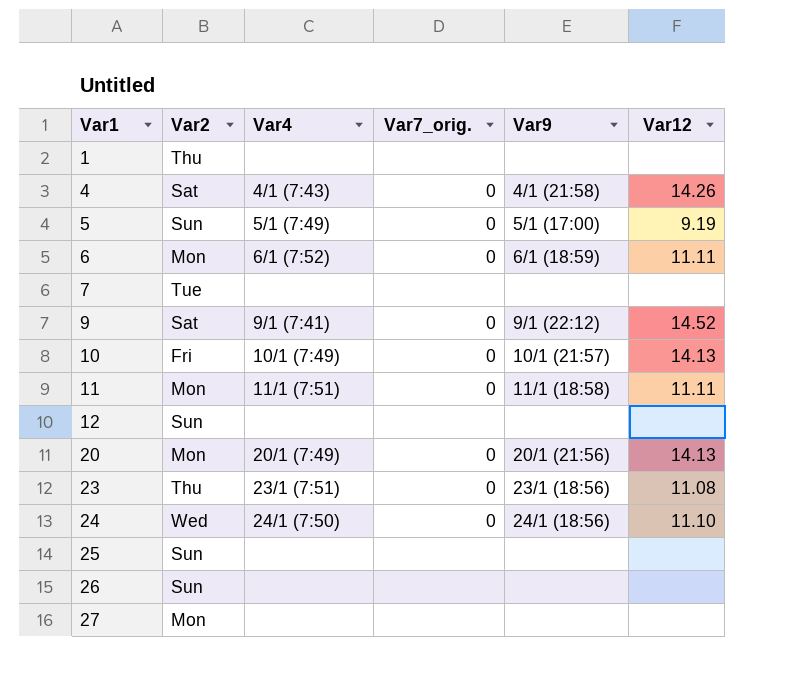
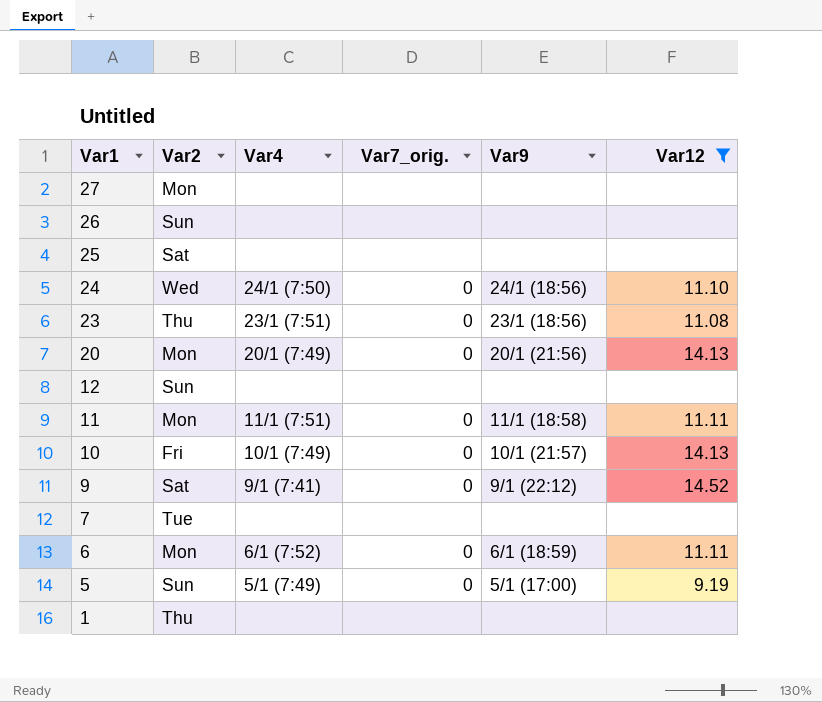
filter: none -> Var12 != 14.26
row order: Var1 ascending -> Var1 descending
25 | Var2: Sun -> Sat

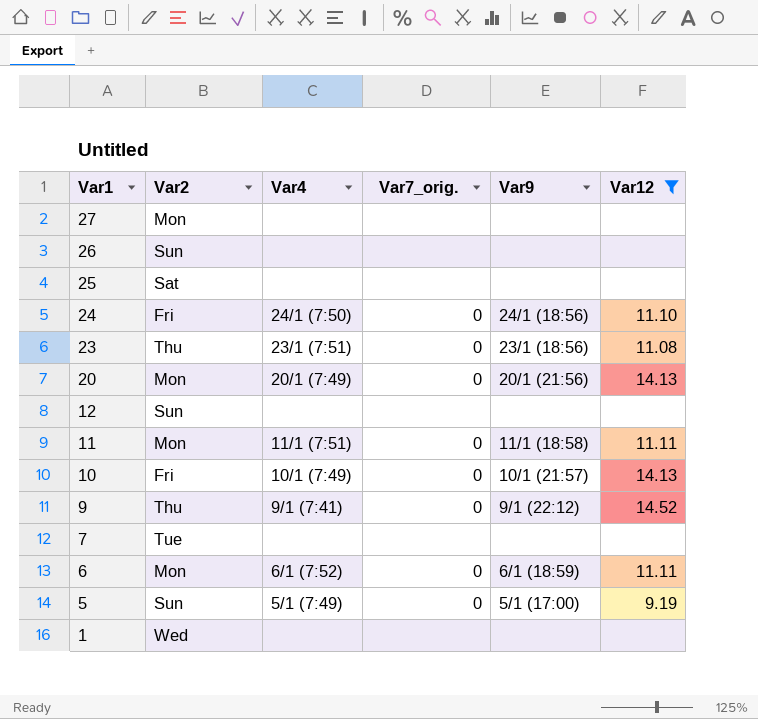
24 | Var2: Wed -> Fri
9 | Var2: Sat -> Thu
1 | Var2: Thu -> Wed

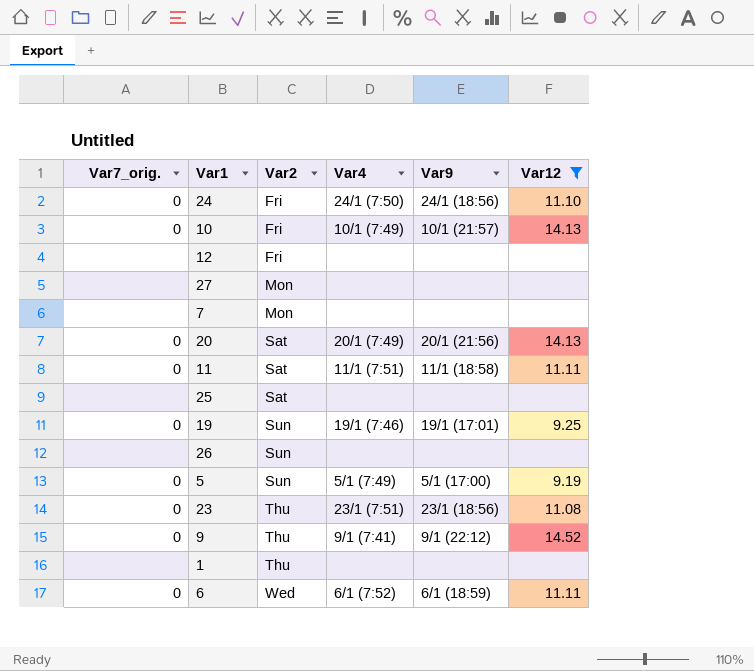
row order: Var1 descending -> Var2 ascending
column Var7_orig. | position: 4 -> 1
12 | Var2: Sun -> Fri
7 | Var2: Tue -> Mon
20 | Var2: Mon -> Sat
11 | Var2: Mon -> Sat
row 19: none -> 0 | Sun | 19/1 (7:46) | 19/1 (17:01) | 9.25
1 | Var2: Wed -> Thu
6 | Var2: Mon -> Wed

